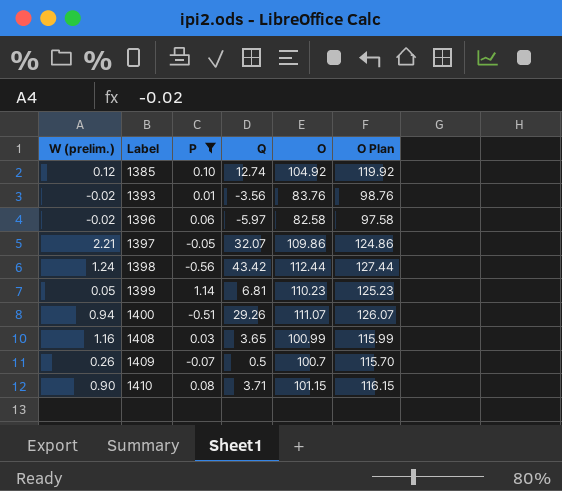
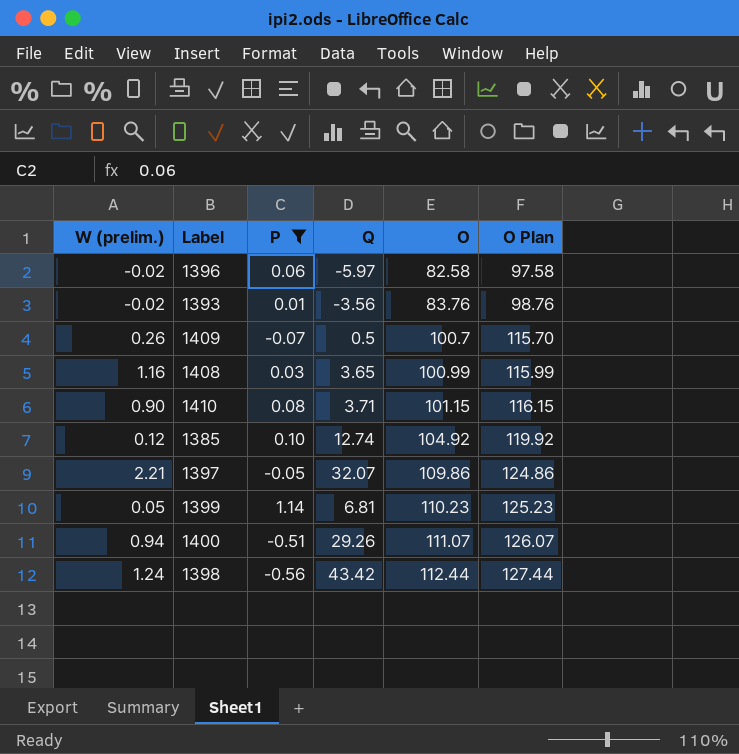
row order: Label ascending -> O ascending

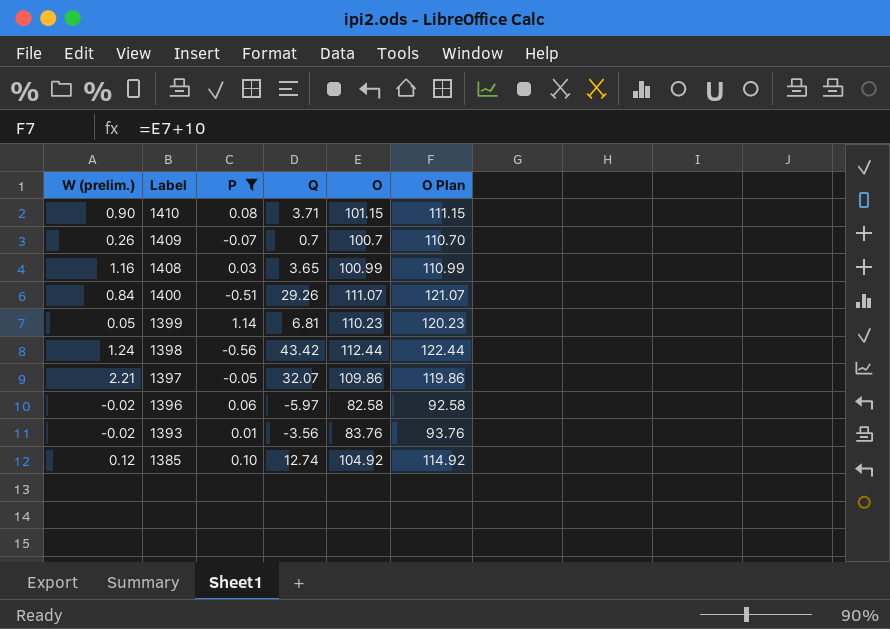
row order: O ascending -> Label descending
column O Plan | formula: [O] + 15 -> [O] + 10
1409 | Q: 0.5 -> 0.7
1400 | W (prelim.): 0.94 -> 0.84

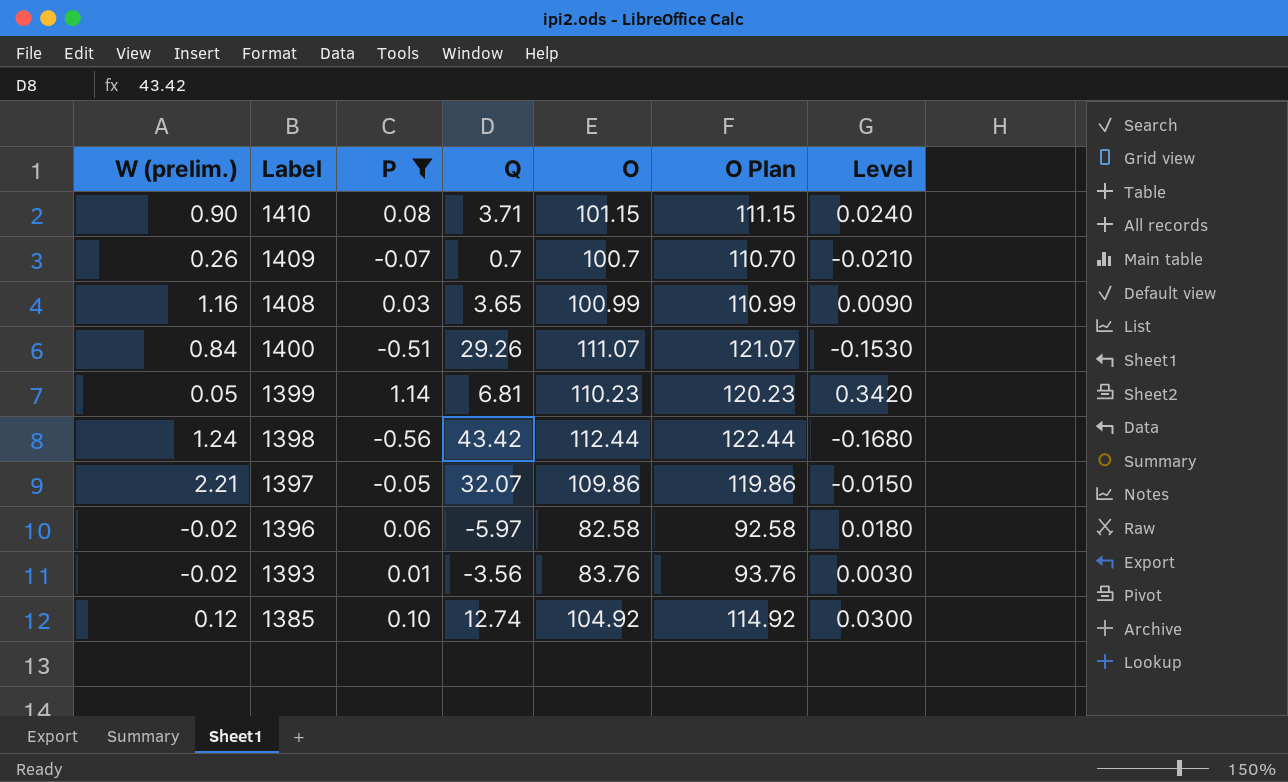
column Level | formula: none -> [P] * 0.3

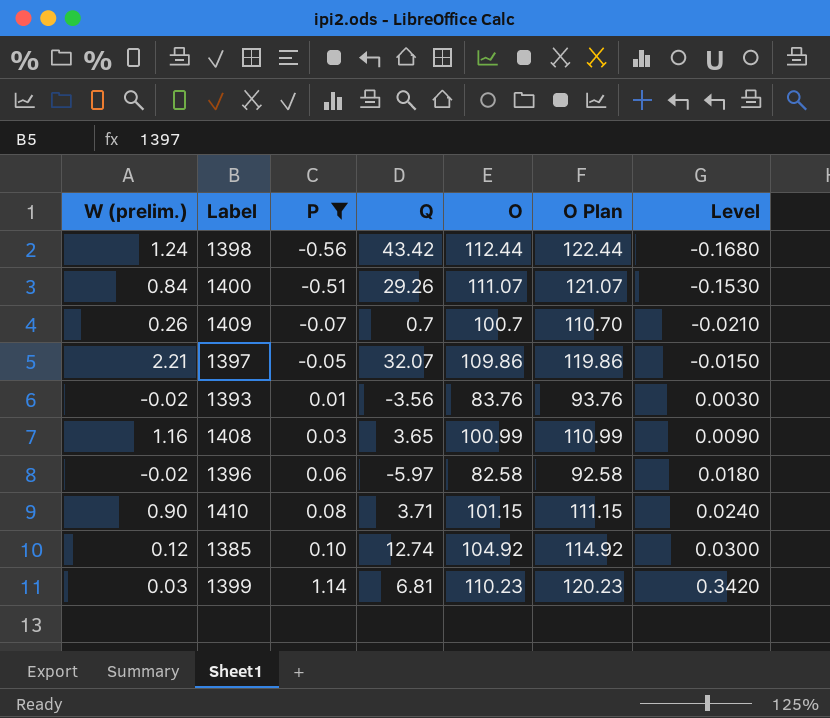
row order: Label descending -> P ascending
1399 | W (prelim.): 0.05 -> 0.03

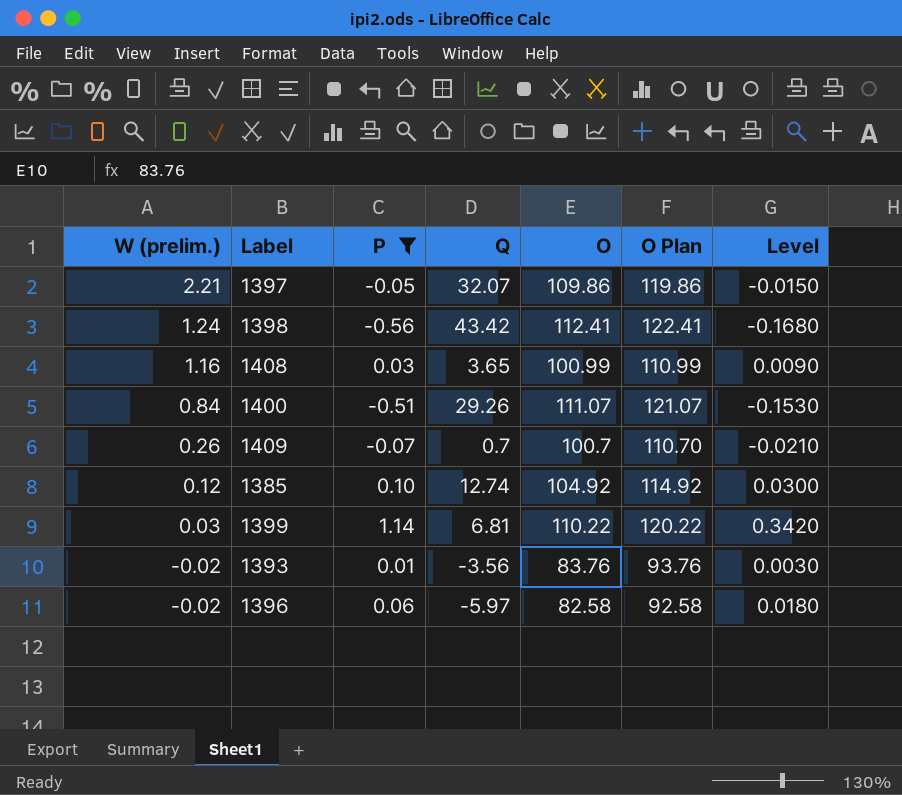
row order: P ascending -> W (prelim.) descending
row 1410: 0.90 | 0.08 | 3.71 | 101.15 | 111.15 | 0.0240 -> none
1398 | O: 112.44 -> 112.41
1398 | O Plan: 122.44 -> 122.41
1399 | O: 110.23 -> 110.22
1399 | O Plan: 120.23 -> 120.22

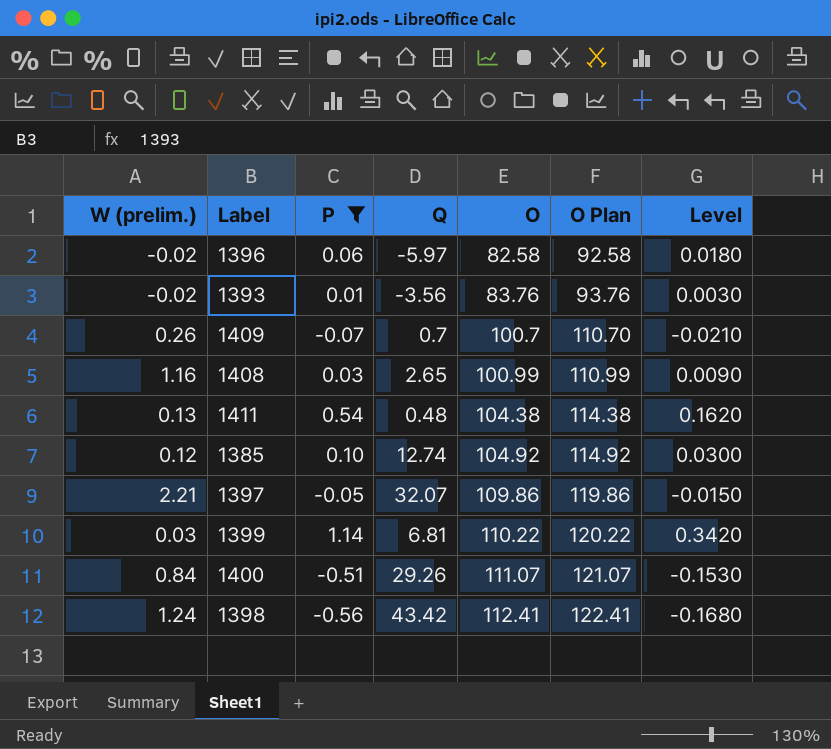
row order: W (prelim.) descending -> O ascending
1408 | Q: 3.65 -> 2.65
row 1411: none -> 0.13 | 0.54 | 0.48 | 104.38 | 114.38 | 0.1620

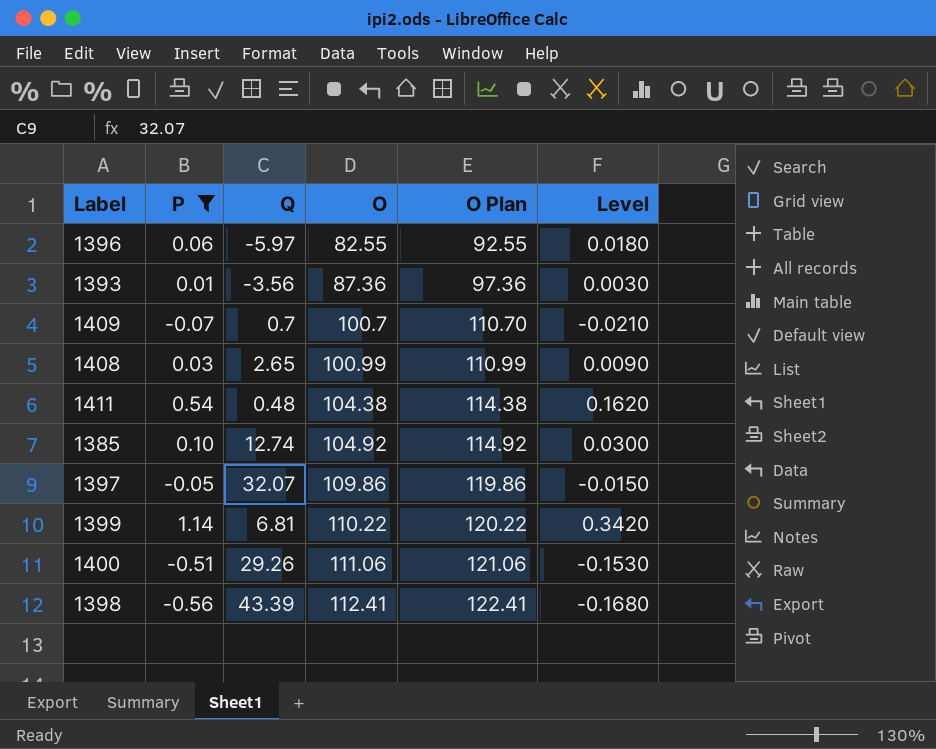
column W (prelim.) | position: 1 -> none
1396 | O: 82.58 -> 82.55
1396 | O Plan: 92.58 -> 92.55
1393 | O: 83.76 -> 87.36
1393 | O Plan: 93.76 -> 97.36
1400 | O: 111.07 -> 111.06
1400 | O Plan: 121.07 -> 121.06
1398 | Q: 43.42 -> 43.39

